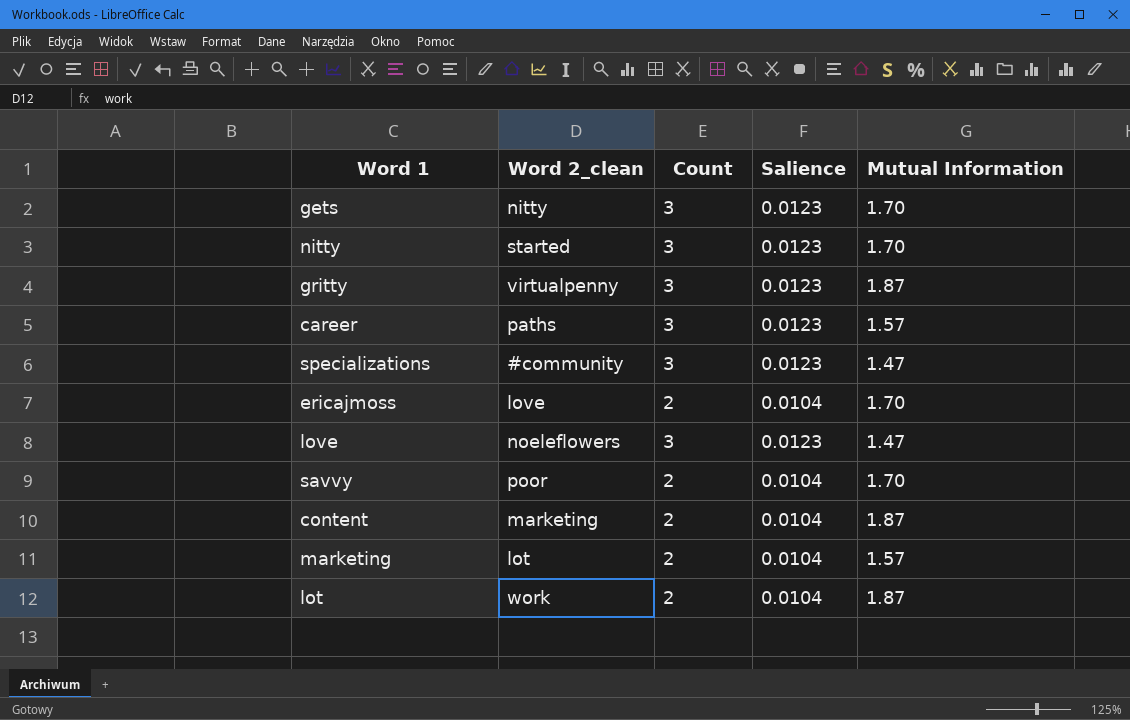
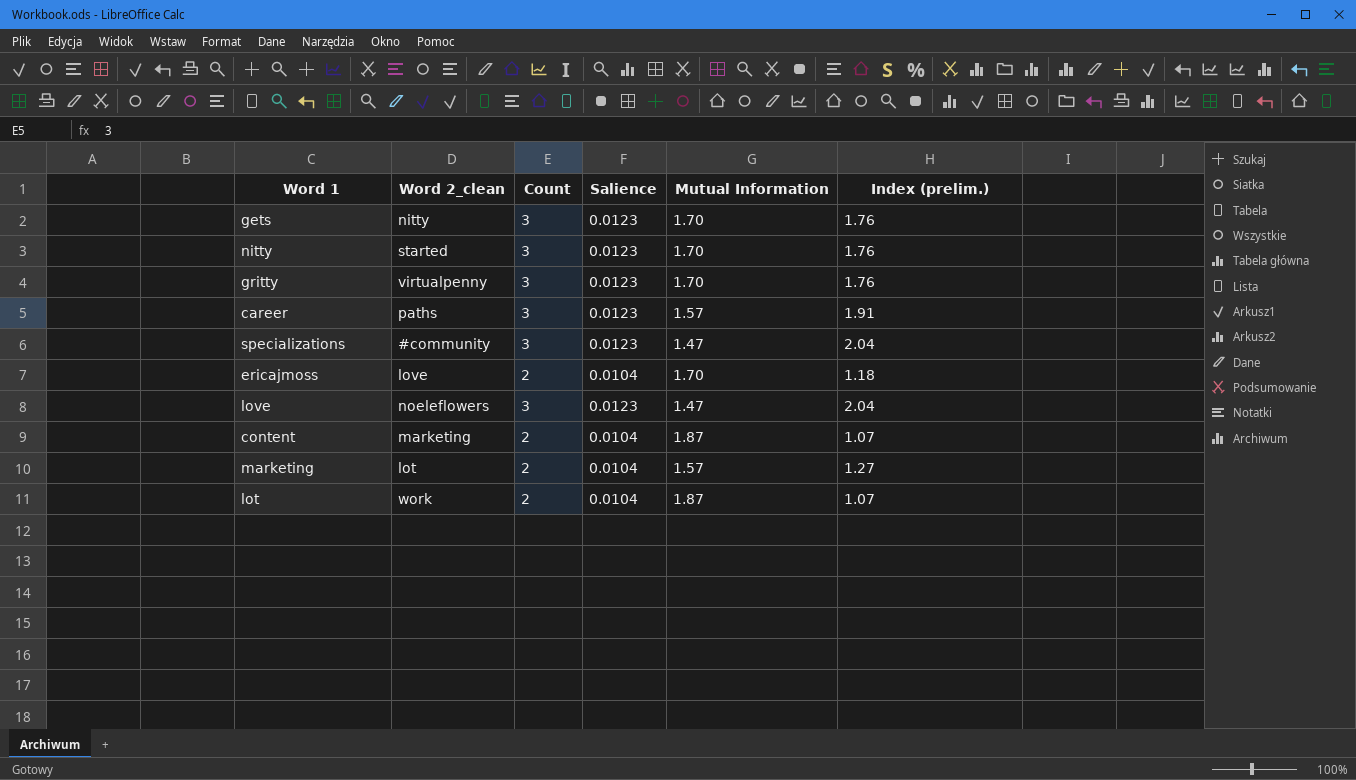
column Index (prelim.) | formula: none -> [Count] / [Mutual Information]
row savvy: poor | 2 | 0.0104 | 1.70 -> none
gritty | Mutual Information: 1.87 -> 1.70

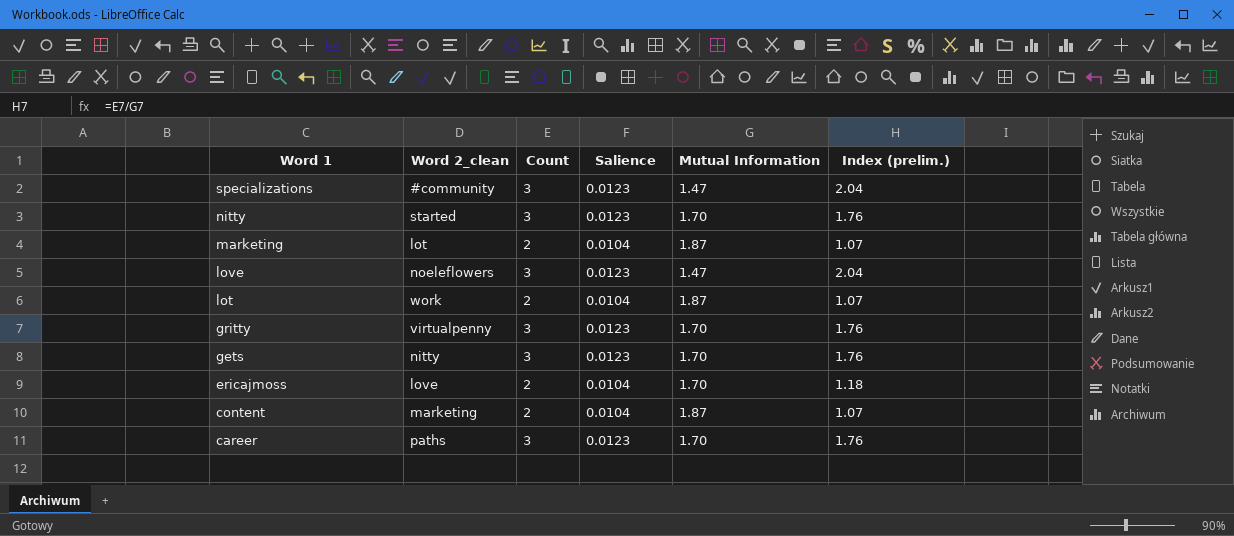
row order: none -> Word 1 descending
marketing | Mutual Information: 1.57 -> 1.87
marketing | Index (prelim.): 1.27 -> 1.07
career | Mutual Information: 1.57 -> 1.70
career | Index (prelim.): 1.91 -> 1.76

